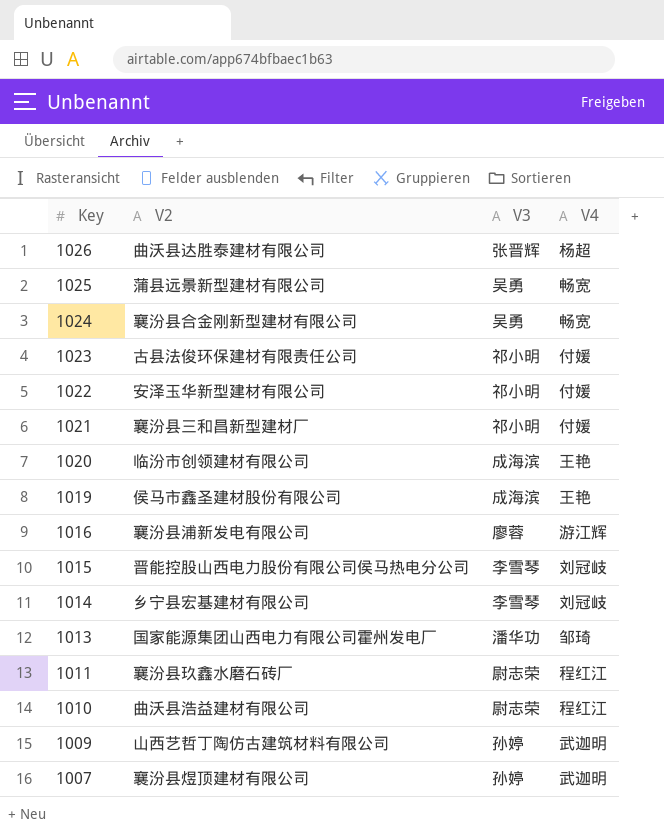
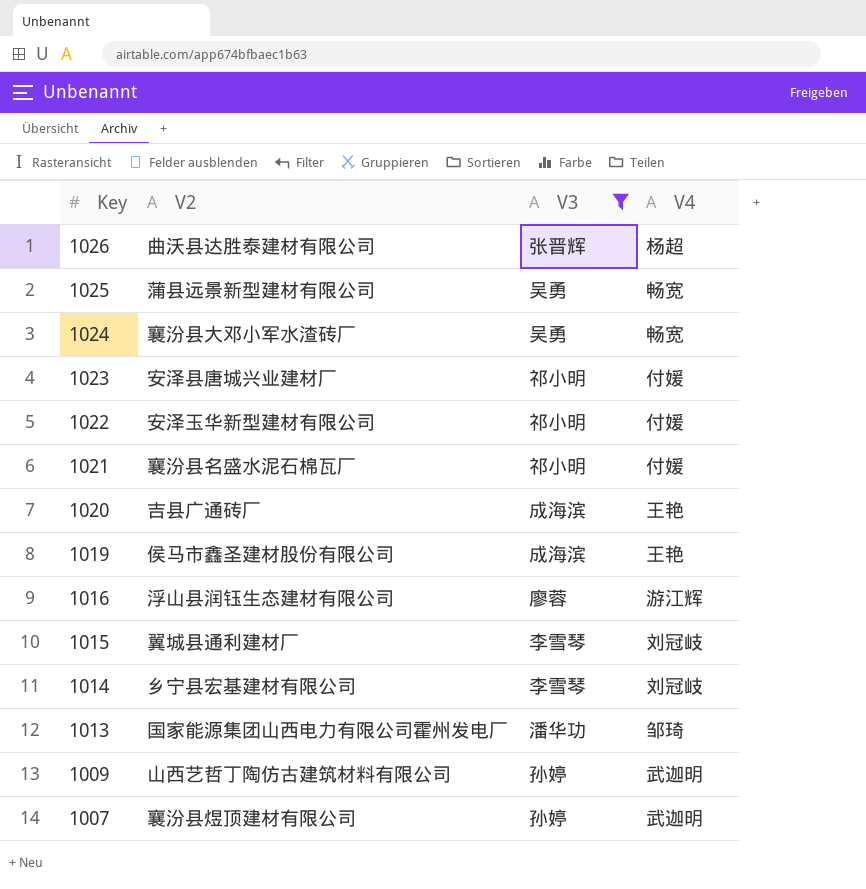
filter: none -> V3 != 尉志荣
1024 | V2: 襄汾县合金刚新型建材有限公司 -> 襄汾县大邓小军水渣砖厂
1023 | V2: 古县法俊环保建材有限责任公司 -> 安泽县唐城兴业建材厂
1021 | V2: 襄汾县三和昌新型建材厂 -> 襄汾县名盛水泥石棉瓦厂
1020 | V2: 临汾市创领建材有限公司 -> 吉县广通砖厂
1016 | V2: 襄汾县浦新发电有限公司 -> 浮山县润钰生态建材有限公司
1015 | V2: 晋能控股山西电力股份有限公司侯马热电分公司 -> 翼城县通利建材厂

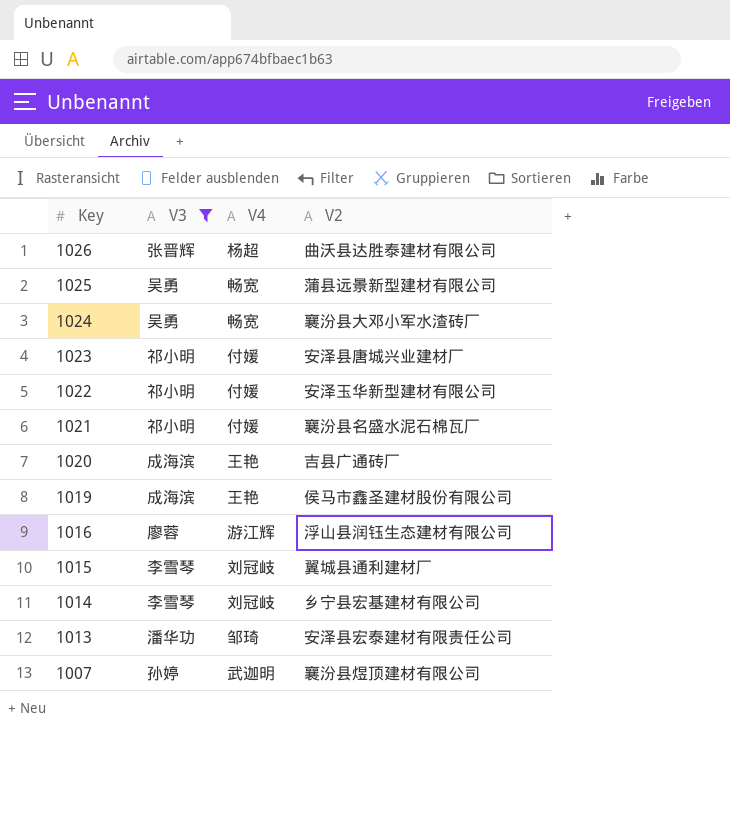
column V2 | position: 2 -> 4
row 1009: 山西艺哲丁陶仿古建筑材料有限公司 | 孙婷 | 武迦明 -> none
1013 | V2: 国家能源集团山西电力有限公司霍州发电厂 -> 安泽县宏泰建材有限责任公司

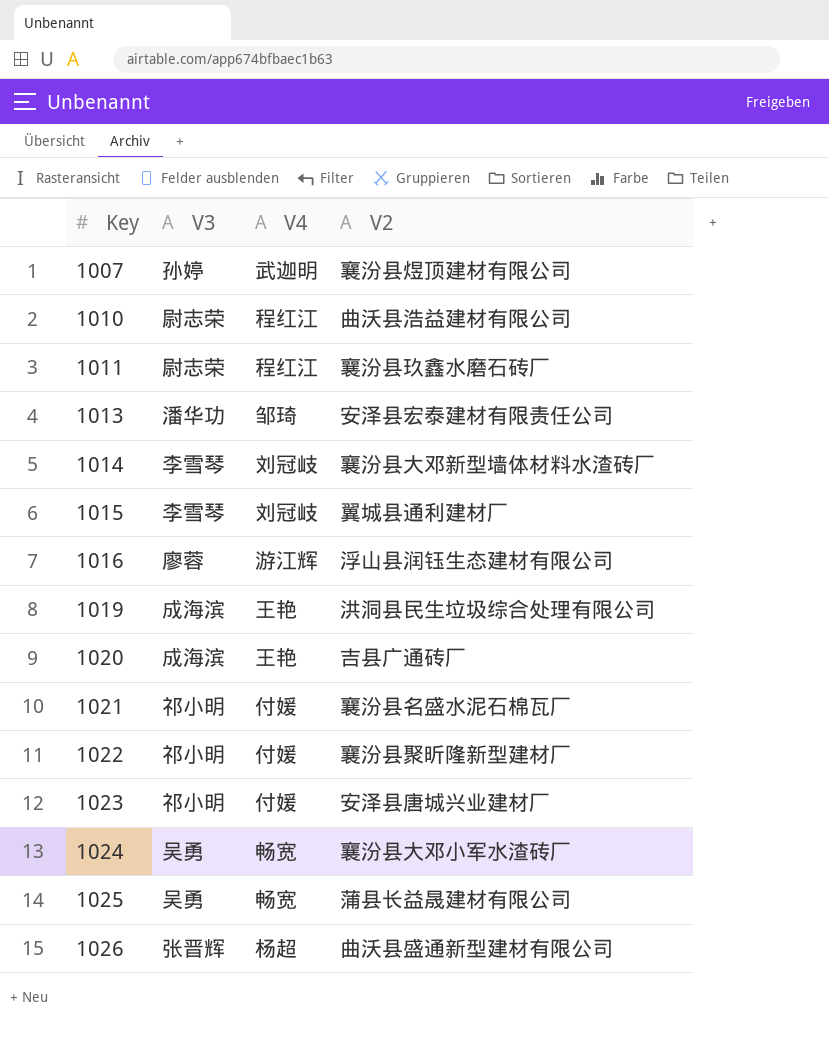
filter: V3 != 尉志荣 -> none
row order: Key descending -> Key ascending
1014 | V2: 乡宁县宏基建材有限公司 -> 襄汾县大邓新型墙体材料水渣砖厂
1019 | V2: 侯马市鑫圣建材股份有限公司 -> 洪洞县民生垃圾综合处理有限公司
1022 | V2: 安泽玉华新型建材有限公司 -> 襄汾县聚昕隆新型建材厂
1025 | V2: 蒲县远景新型建材有限公司 -> 蒲县长益晟建材有限公司
1026 | V2: 曲沃县达胜泰建材有限公司 -> 曲沃县盛通新型建材有限公司

